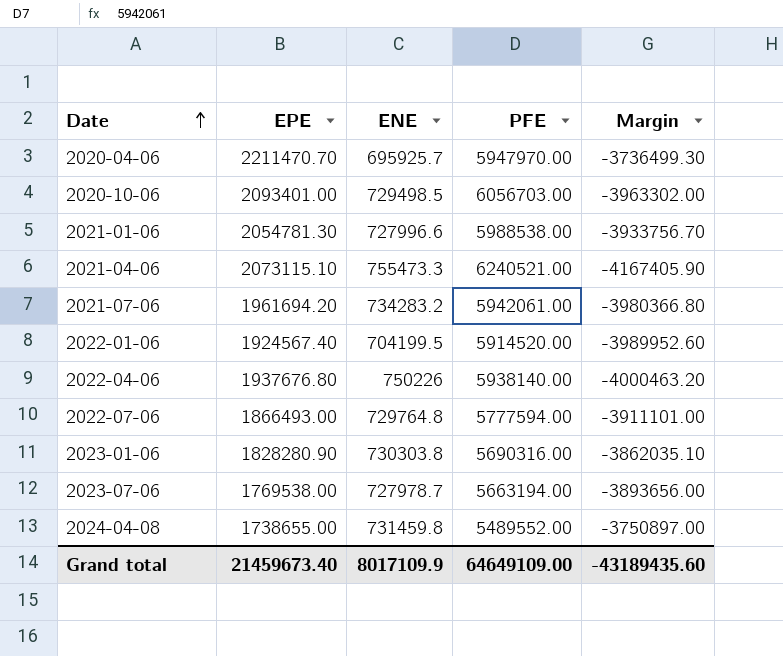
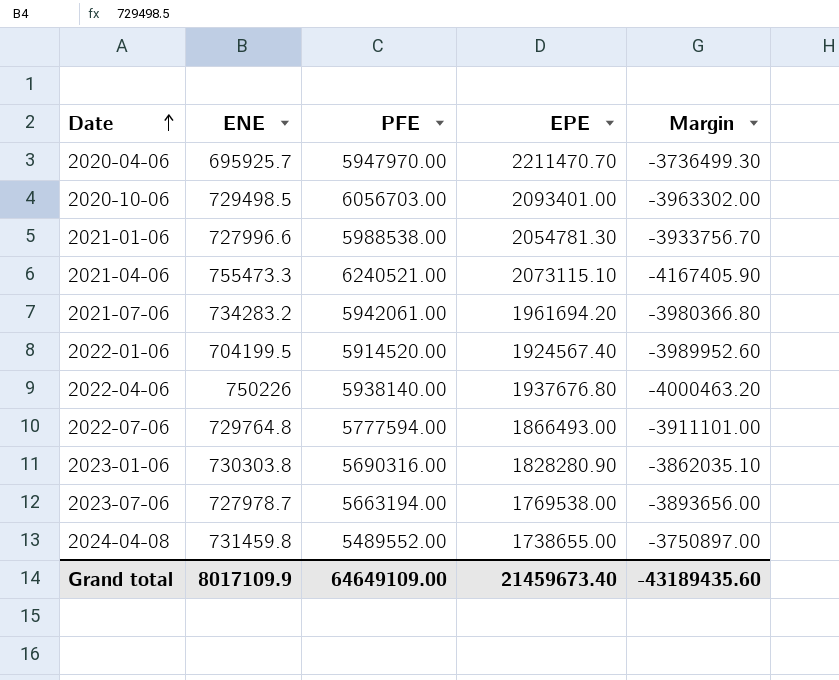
column EPE | position: 2 -> 4

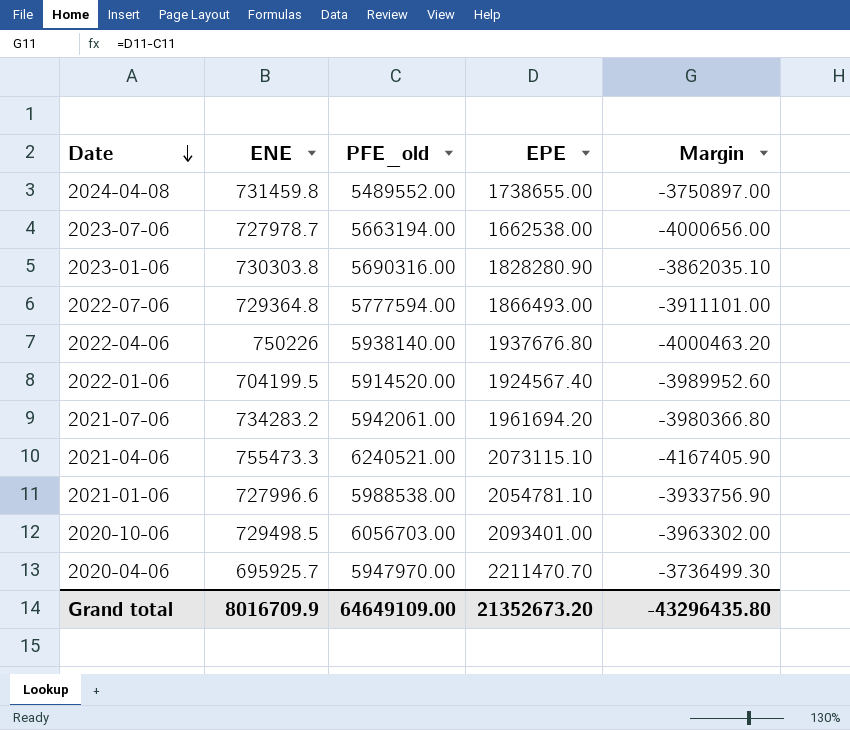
row order: Date ascending -> Date descending
column name: PFE -> PFE_old
2023-07-06 | EPE: 1769538.00 -> 1662538.00
2023-07-06 | Margin: -3893656.00 -> -4000656.00
2022-07-06 | ENE: 729764.8 -> 729364.8
2021-01-06 | EPE: 2054781.30 -> 2054781.10
2021-01-06 | Margin: -3933756.70 -> -3933756.90
Grand total | ENE: 8017109.9 -> 8016709.9
Grand total | EPE: 21459673.40 -> 21352673.20
Grand total | Margin: -43189435.60 -> -43296435.80

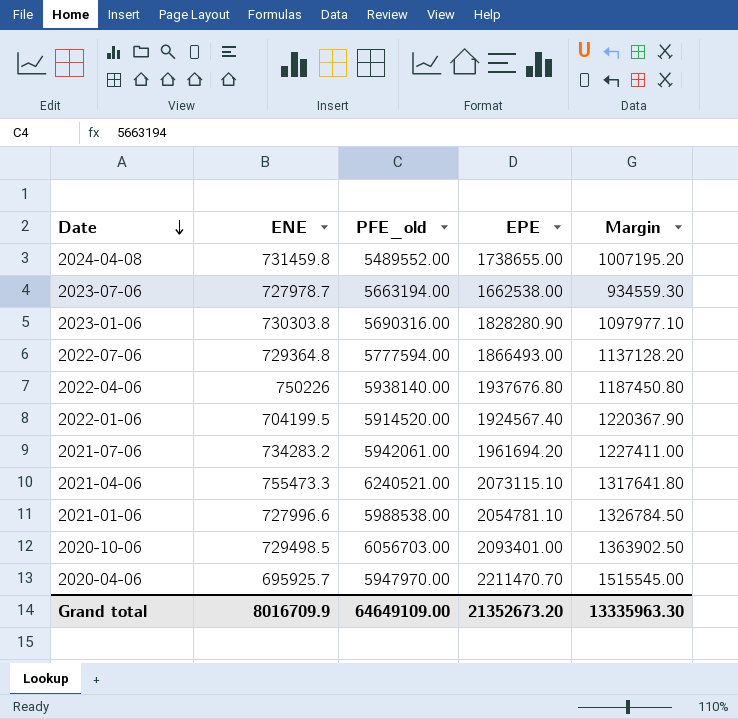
column Margin | formula: [EPE] - [PFE_old] -> [EPE] - [ENE]
Grand total | Margin: -43296435.80 -> 13335963.30

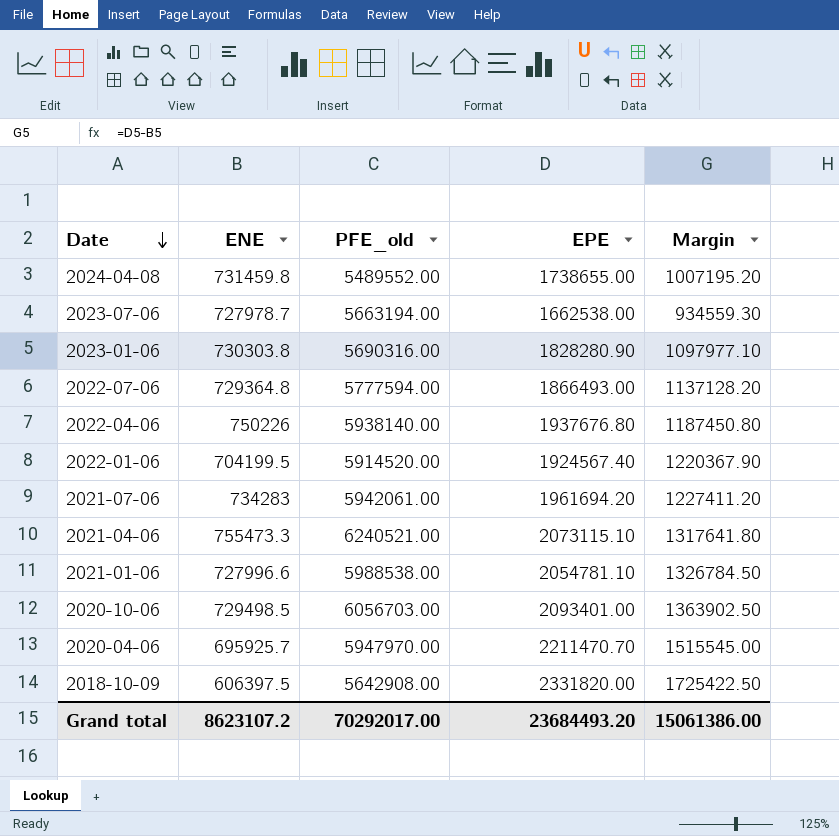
2021-07-06 | ENE: 734283.2 -> 734283
2021-07-06 | Margin: 1227411.00 -> 1227411.20
row 2018-10-09: none -> 606397.5 | 5642908.00 | 2331820.00 | 1725422.50
Grand total | ENE: 8016709.9 -> 8623107.2
Grand total | PFE_old: 64649109.00 -> 70292017.00
Grand total | EPE: 21352673.20 -> 23684493.20
Grand total | Margin: 13335963.30 -> 15061386.00

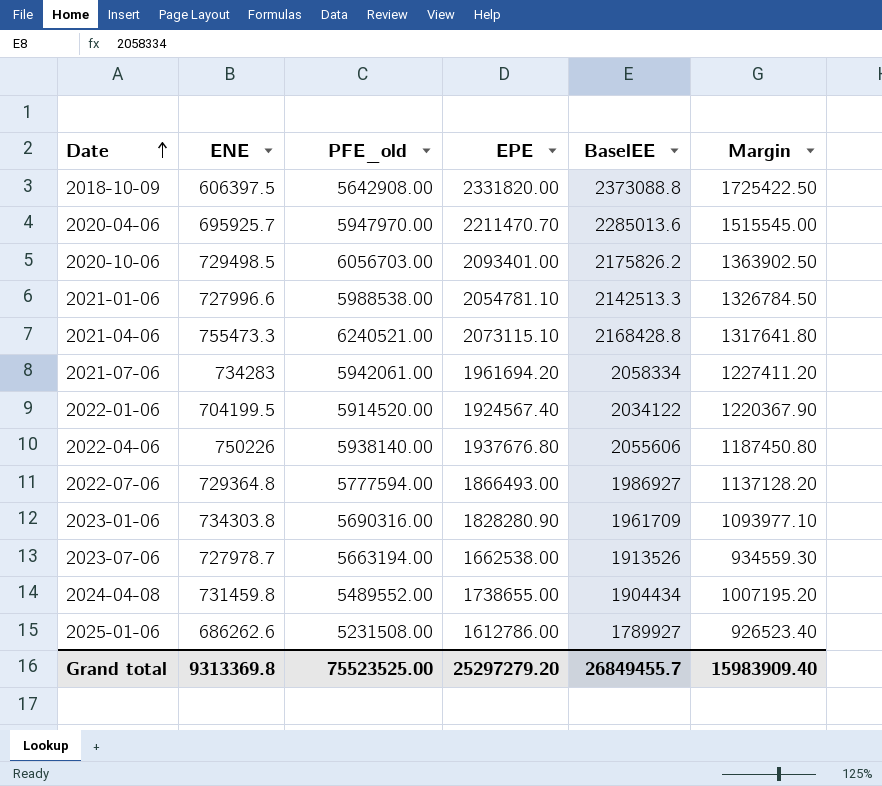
row order: Date descending -> Date ascending
column BaselEE | position: none -> 5
2023-01-06 | ENE: 730303.8 -> 734303.8
2023-01-06 | Margin: 1097977.10 -> 1093977.10
row 2025-01-06: none -> 686262.6 | 5231508.00 | 1612786.00 | 1789927 | 926523.40
Grand total | ENE: 8623107.2 -> 9313369.8
Grand total | PFE_old: 70292017.00 -> 75523525.00
Grand total | EPE: 23684493.20 -> 25297279.20
Grand total | Margin: 15061386.00 -> 15983909.40

